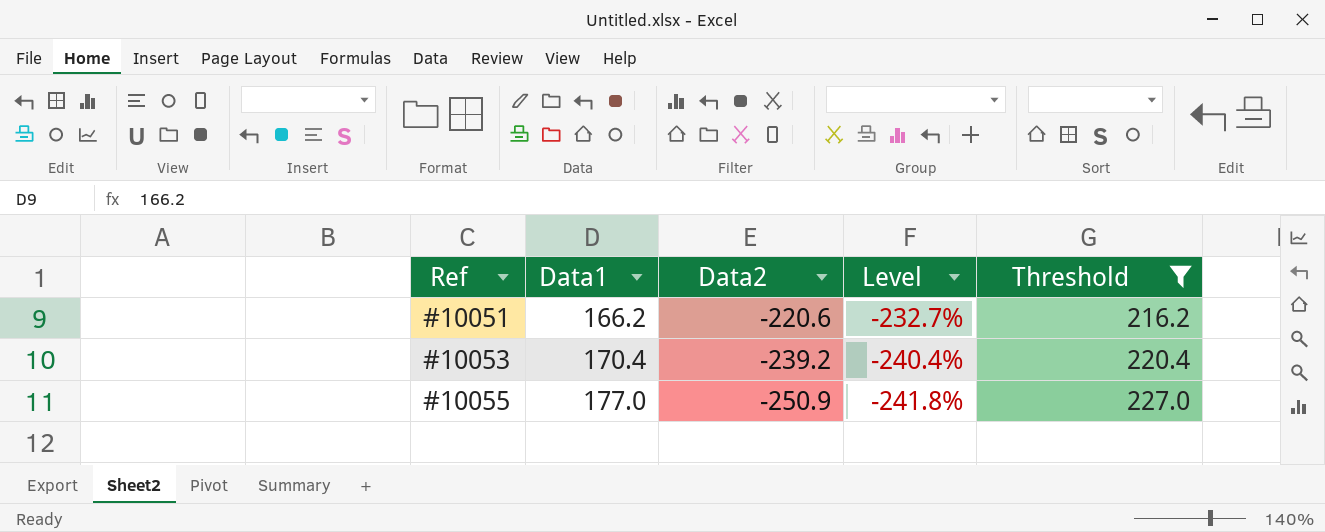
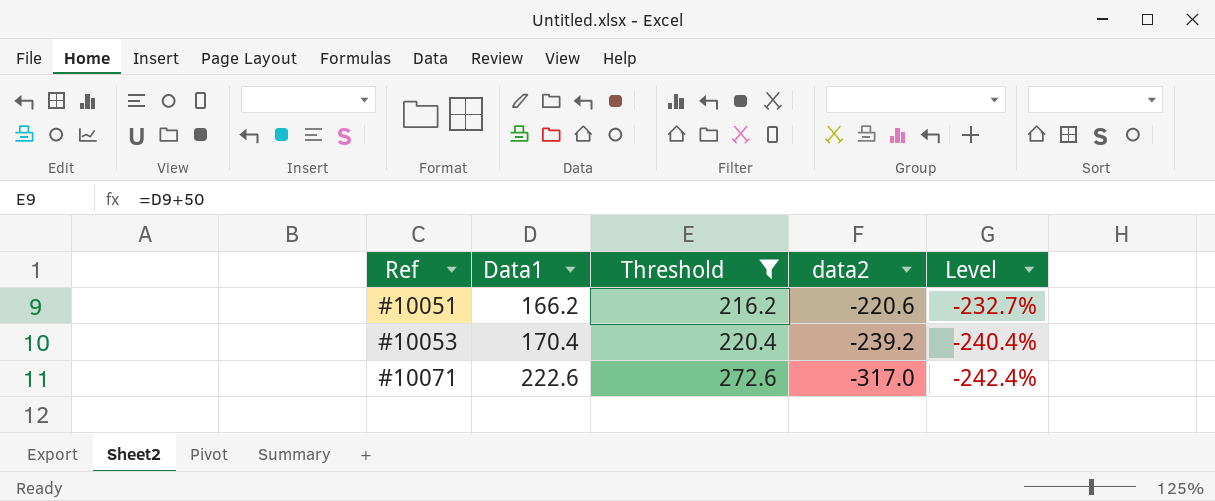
column Threshold | position: 5 -> 3
column name: Data2 -> data2
row #10055: 177.0 | -250.9 | -241.8% | 227.0 -> none
row #10071: none -> 222.6 | 272.6 | -317.0 | -242.4%

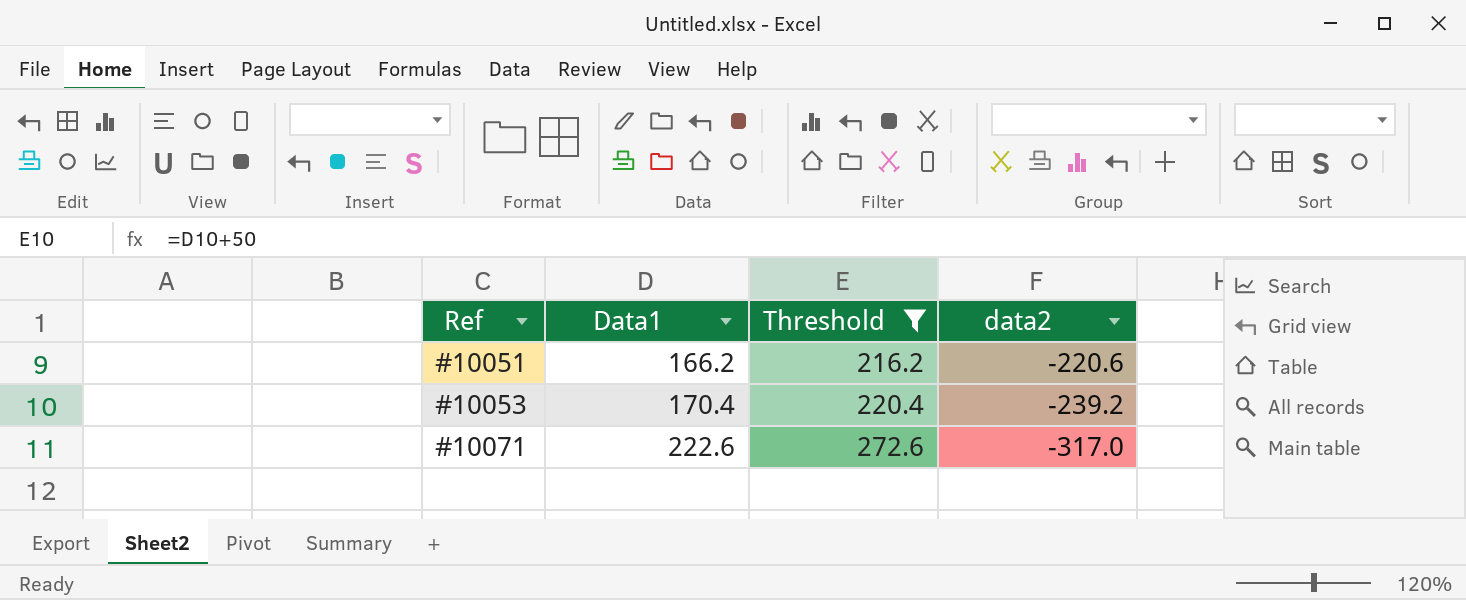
column Level | formula: ([data2] - [Data1]) / [Data1] -> none

